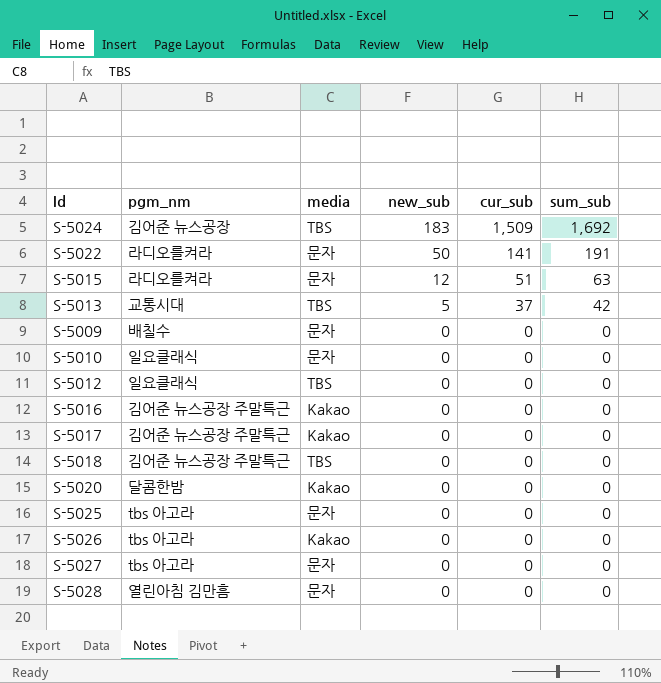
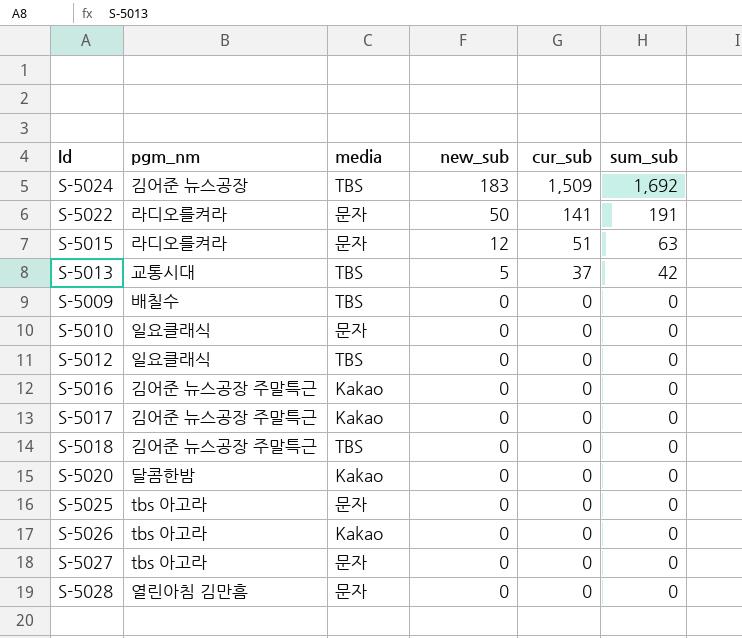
S-5009 | media: 문자 -> TBS

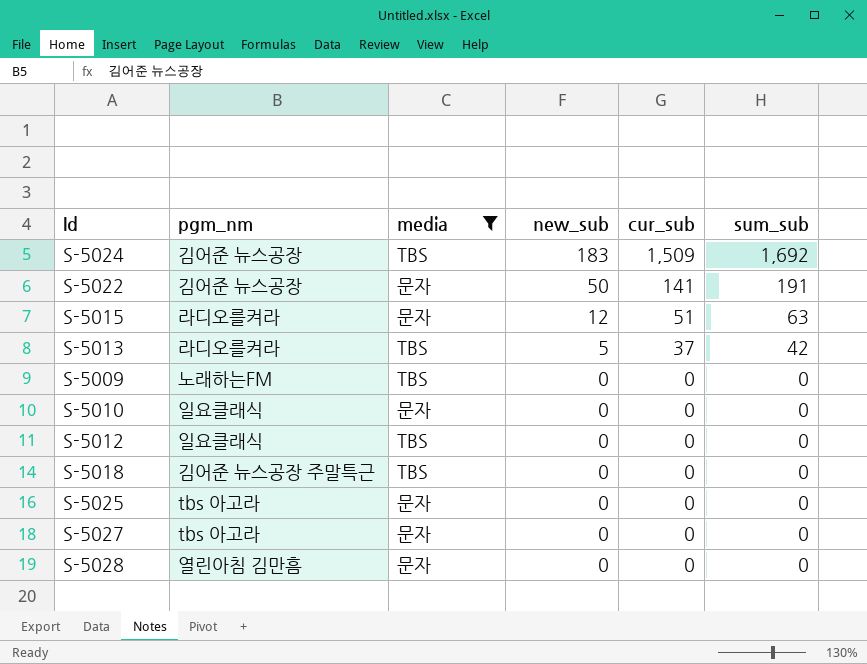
filter: none -> media != Kakao
S-5022 | pgm_nm: 라디오를켜라 -> 김어준 뉴스공장
S-5013 | pgm_nm: 교통시대 -> 라디오를켜라
S-5009 | pgm_nm: 배칠수 -> 노래하는FM

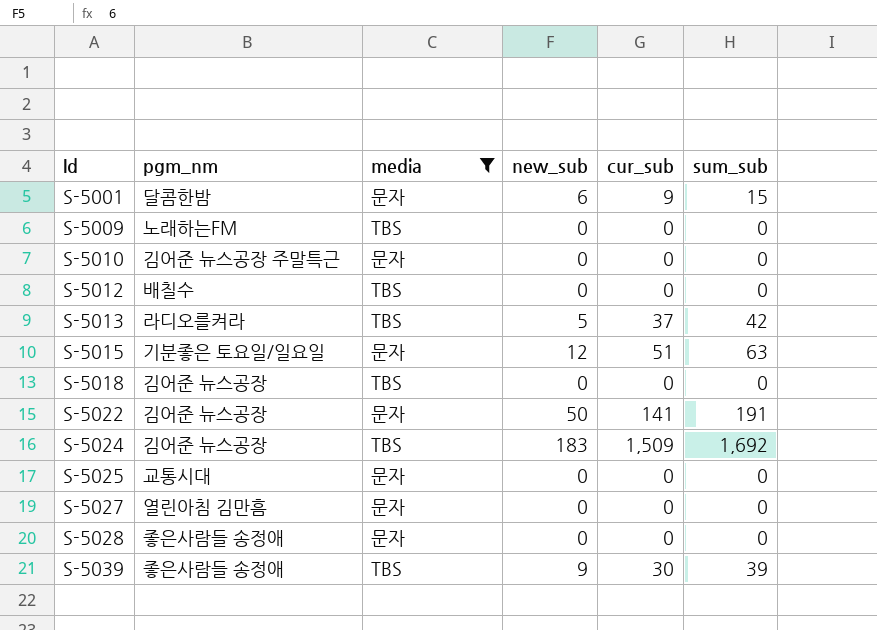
row order: new_sub descending -> Id ascending
row S-5001: none -> 달콤한밤 | 문자 | 6 | 9 | 15
S-5010 | pgm_nm: 일요클래식 -> 김어준 뉴스공장 주말특근
S-5012 | pgm_nm: 일요클래식 -> 배칠수
S-5015 | pgm_nm: 라디오를켜라 -> 기분좋은 토요일/일요일
S-5018 | pgm_nm: 김어준 뉴스공장 주말특근 -> 김어준 뉴스공장
S-5025 | pgm_nm: tbs 아고라 -> 교통시대
S-5027 | pgm_nm: tbs 아고라 -> 열린아침 김만흠
S-5028 | pgm_nm: 열린아침 김만흠 -> 좋은사람들 송정애
row S-5039: none -> 좋은사람들 송정애 | TBS | 9 | 30 | 39

